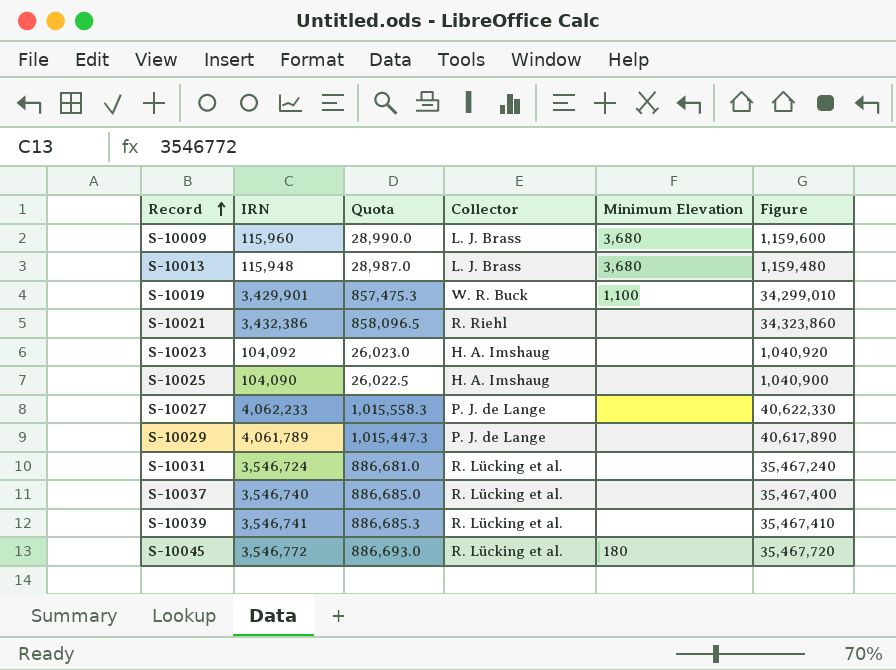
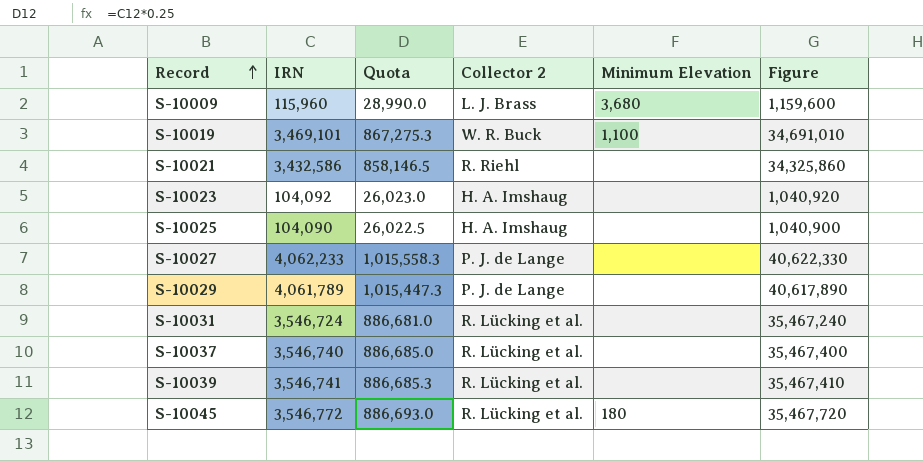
column name: Collector -> Collector 2
row S-10013: 115,948 | 28,987.0 | L. J. Brass | 3,680 | 1,159,480 -> none
S-10019 | IRN: 3,429,901 -> 3,469,101
S-10019 | Quota: 857,475.3 -> 867,275.3
S-10019 | Figure: 34,299,010 -> 34,691,010
S-10021 | IRN: 3,432,386 -> 3,432,586
S-10021 | Quota: 858,096.5 -> 858,146.5
S-10021 | Figure: 34,323,860 -> 34,325,860

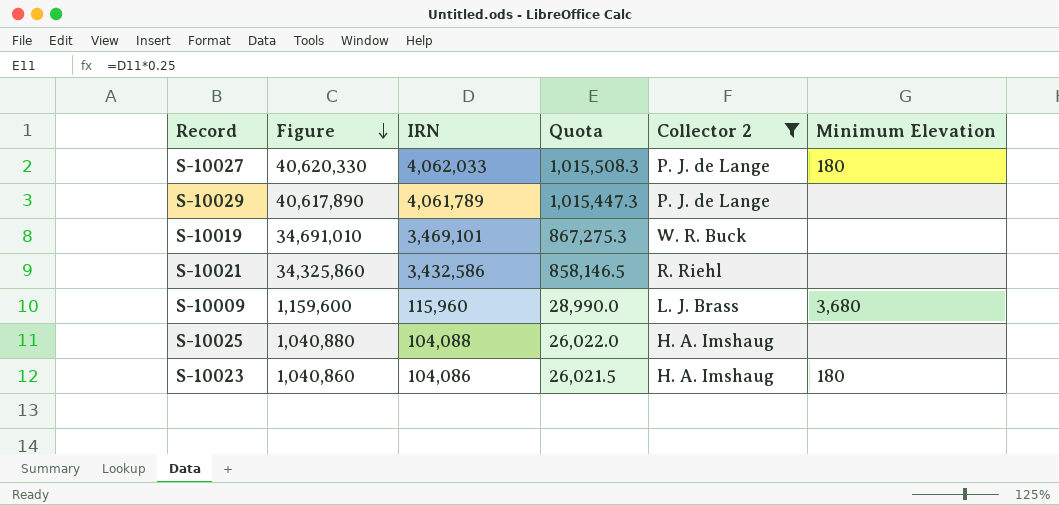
filter: none -> Collector 2 != R. Lücking et al.
row order: Record ascending -> Figure descending
column Figure | position: 6 -> 2
S-10027 | Figure: 40,622,330 -> 40,620,330
S-10027 | IRN: 4,062,233 -> 4,062,033
S-10027 | Quota: 1,015,558.3 -> 1,015,508.3
S-10027 | Minimum Elevation: none -> 180
S-10019 | Minimum Elevation: 1,100 -> none
S-10025 | Figure: 1,040,900 -> 1,040,880
S-10025 | IRN: 104,090 -> 104,088
S-10025 | Quota: 26,022.5 -> 26,022.0
S-10023 | Figure: 1,040,920 -> 1,040,860
S-10023 | IRN: 104,092 -> 104,086
S-10023 | Quota: 26,023.0 -> 26,021.5
S-10023 | Minimum Elevation: none -> 180

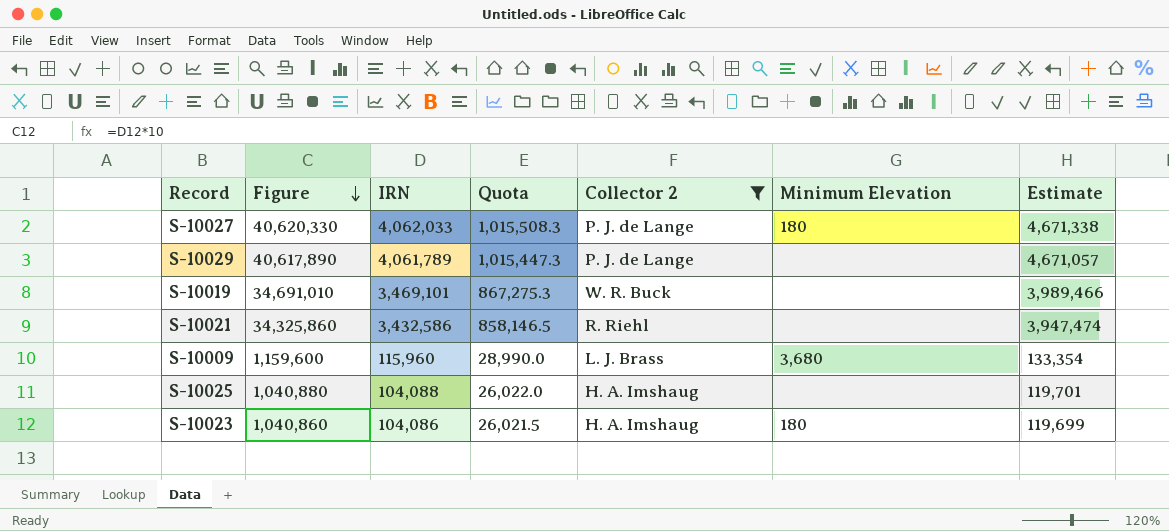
column Estimate | formula: none -> [IRN] * 1.15

